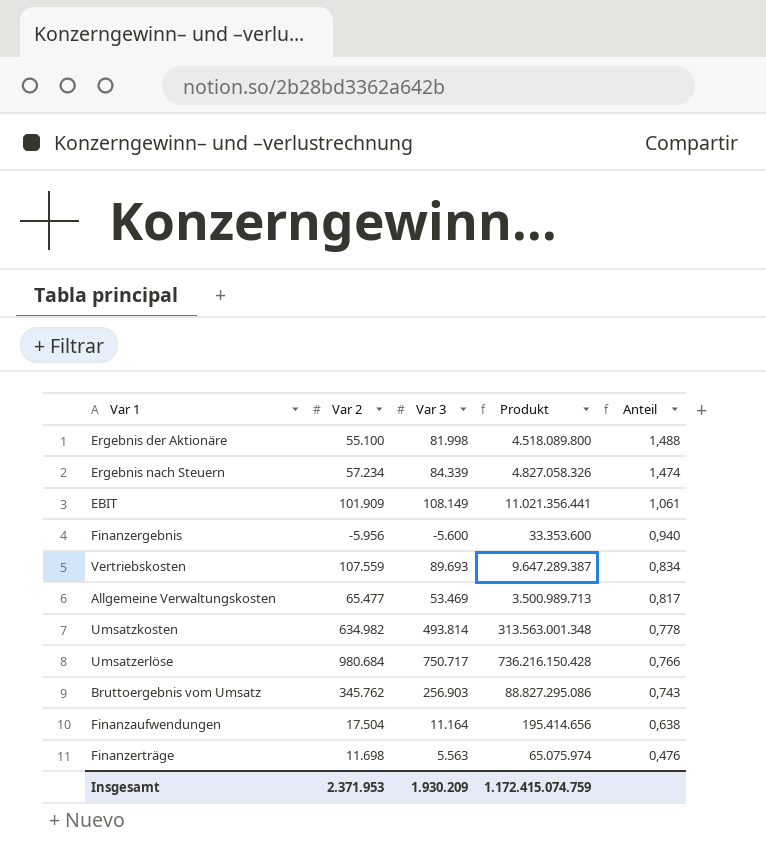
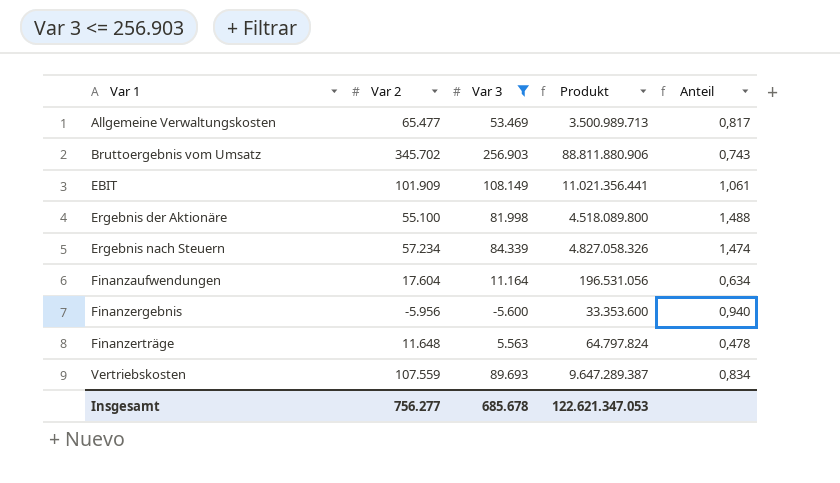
filter: none -> Var 3 <= 256.903
row order: Anteil descending -> Var 1 ascending
Bruttoergebnis vom Umsatz | Var 2: 345.762 -> 345.702
Bruttoergebnis vom Umsatz | Produkt: 88.827.295.086 -> 88.811.880.906
Finanzaufwendungen | Var 2: 17.504 -> 17.604
Finanzaufwendungen | Produkt: 195.414.656 -> 196.531.056
Finanzaufwendungen | Anteil: 0,638 -> 0,634
Finanzerträge | Var 2: 11.698 -> 11.648
Finanzerträge | Produkt: 65.075.974 -> 64.797.824
Finanzerträge | Anteil: 0,476 -> 0,478
Insgesamt | Var 2: 2.371.953 -> 756.277
Insgesamt | Var 3: 1.930.209 -> 685.678
Insgesamt | Produkt: 1.172.415.074.759 -> 122.621.347.053

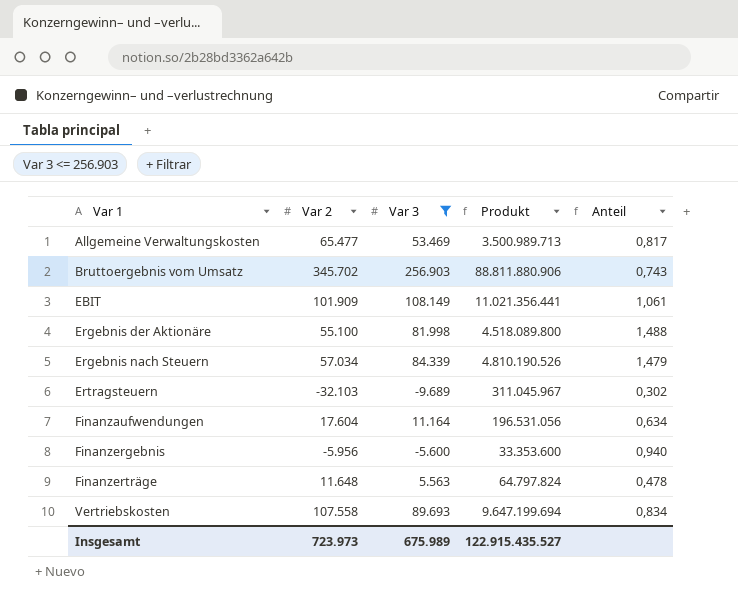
Ergebnis nach Steuern | Var 2: 57.234 -> 57.034
Ergebnis nach Steuern | Produkt: 4.827.058.326 -> 4.810.190.526
Ergebnis nach Steuern | Anteil: 1,474 -> 1,479
row Ertragsteuern: none -> -32.103 | -9.689 | 311.045.967 | 0,302
Vertriebskosten | Var 2: 107.559 -> 107.558
Vertriebskosten | Produkt: 9.647.289.387 -> 9.647.199.694
Insgesamt | Var 2: 756.277 -> 723.973
Insgesamt | Var 3: 685.678 -> 675.989
Insgesamt | Produkt: 122.621.347.053 -> 122.915.435.527

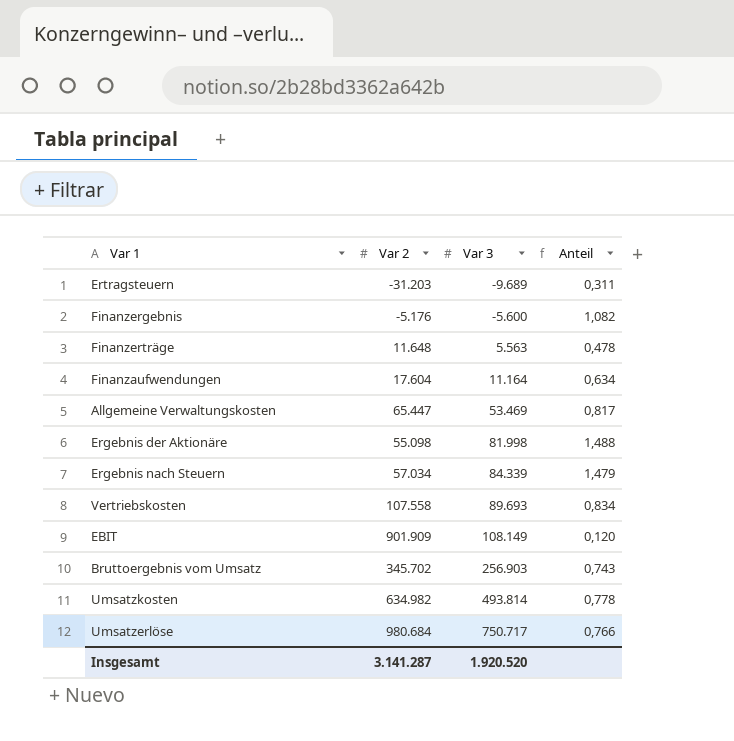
filter: Var 3 <= 256.903 -> none
row order: Var 1 ascending -> Var 3 ascending
column Produkt | formula: [Var 2] * [Var 3] -> none
Ertragsteuern | Var 2: -32.103 -> -31.203
Ertragsteuern | Anteil: 0,302 -> 0,311
Finanzergebnis | Var 2: -5.956 -> -5.176
Finanzergebnis | Anteil: 0,940 -> 1,082
Allgemeine Verwaltungskosten | Var 2: 65.477 -> 65.447
Ergebnis der Aktionäre | Var 2: 55.100 -> 55.098
EBIT | Var 2: 101.909 -> 901.909
EBIT | Anteil: 1,061 -> 0,120
Insgesamt | Var 2: 723.973 -> 3.141.287
Insgesamt | Var 3: 675.989 -> 1.920.520

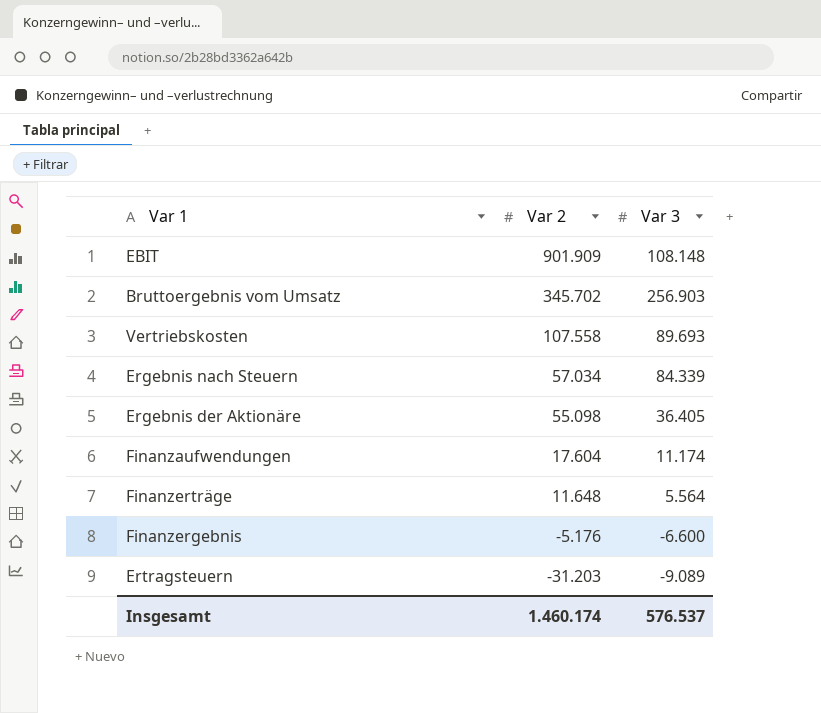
row order: Var 3 ascending -> Var 2 descending
column Anteil | formula: [Var 3] / [Var 2] -> none
row Allgemeine Verwaltungskosten: 65.447 | 53.469 | 0,817 -> none
row Umsatzkosten: 634.982 | 493.814 | 0,778 -> none
row Umsatzerlöse: 980.684 | 750.717 | 0,766 -> none
EBIT | Var 3: 108.149 -> 108.148
Ergebnis der Aktionäre | Var 3: 81.998 -> 36.405
Finanzaufwendungen | Var 3: 11.164 -> 11.174
Finanzerträge | Var 3: 5.563 -> 5.564
Finanzergebnis | Var 3: -5.600 -> -6.600
Ertragsteuern | Var 3: -9.689 -> -9.089
Insgesamt | Var 2: 3.141.287 -> 1.460.174
Insgesamt | Var 3: 1.920.520 -> 576.537

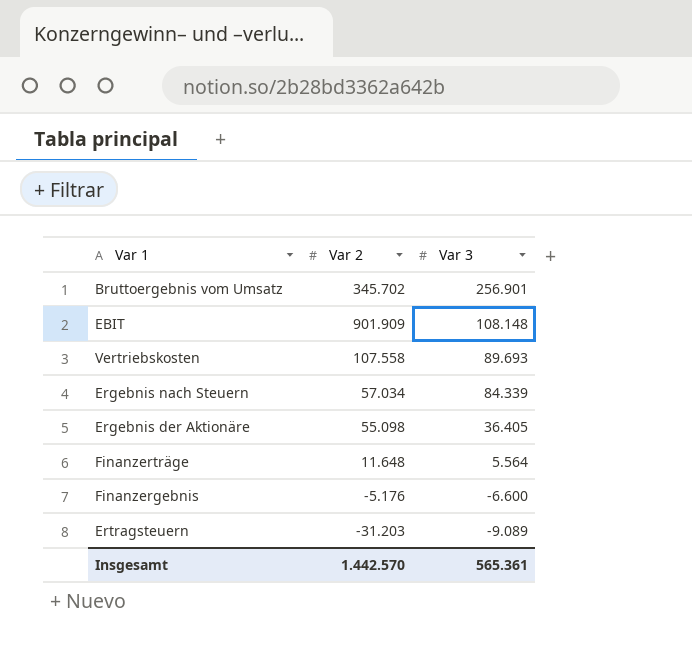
row order: Var 2 descending -> Var 3 descending
row Finanzaufwendungen: 17.604 | 11.174 -> none
Bruttoergebnis vom Umsatz | Var 3: 256.903 -> 256.901
Insgesamt | Var 2: 1.460.174 -> 1.442.570
Insgesamt | Var 3: 576.537 -> 565.361

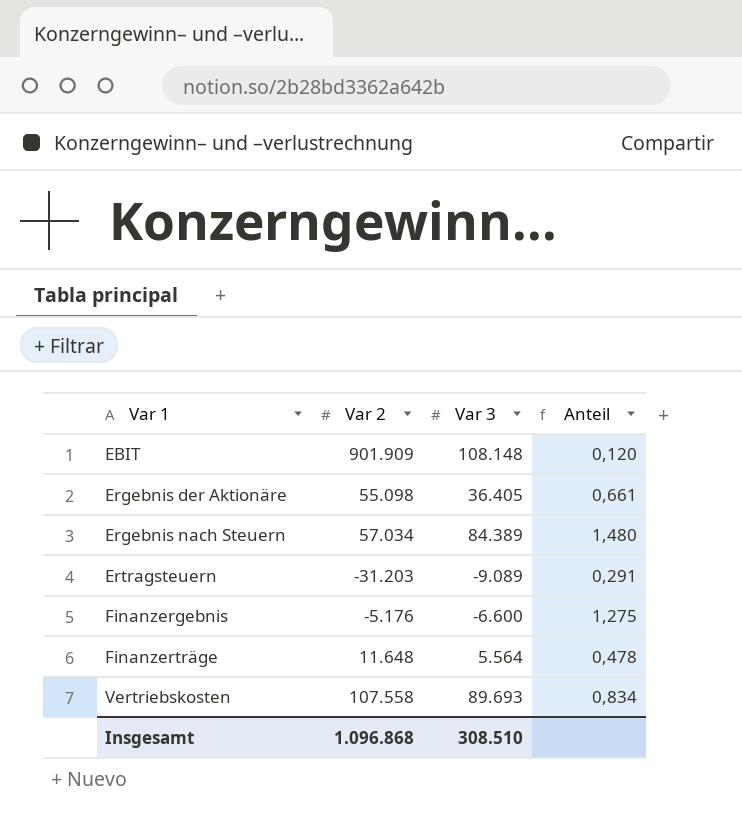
row order: Var 3 descending -> Var 1 ascending
column Anteil | formula: none -> [Var 3] / [Var 2]
row Bruttoergebnis vom Umsatz: 345.702 | 256.901 -> none
Ergebnis nach Steuern | Var 3: 84.339 -> 84.389
Insgesamt | Var 2: 1.442.570 -> 1.096.868
Insgesamt | Var 3: 565.361 -> 308.510

